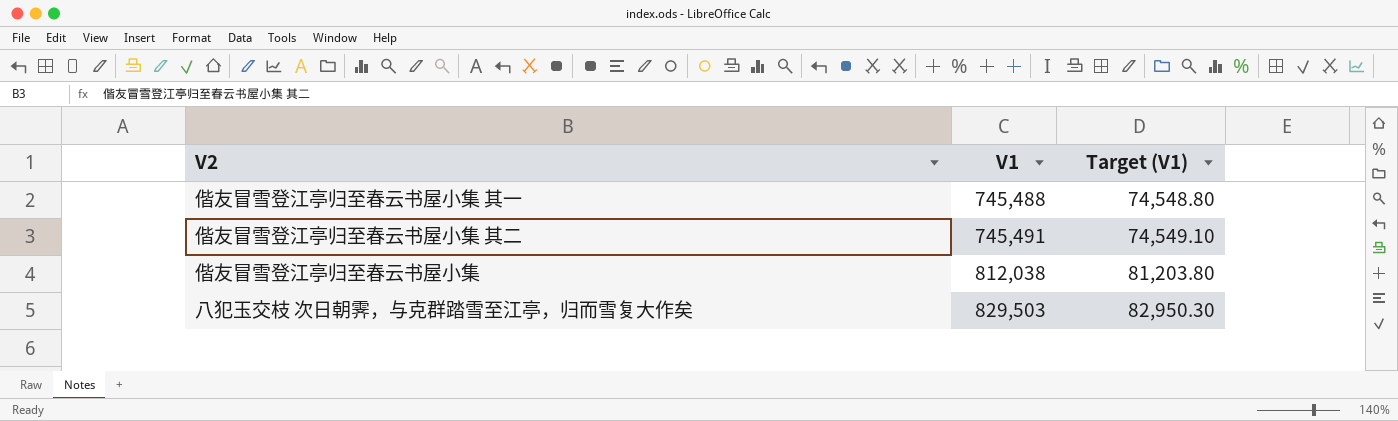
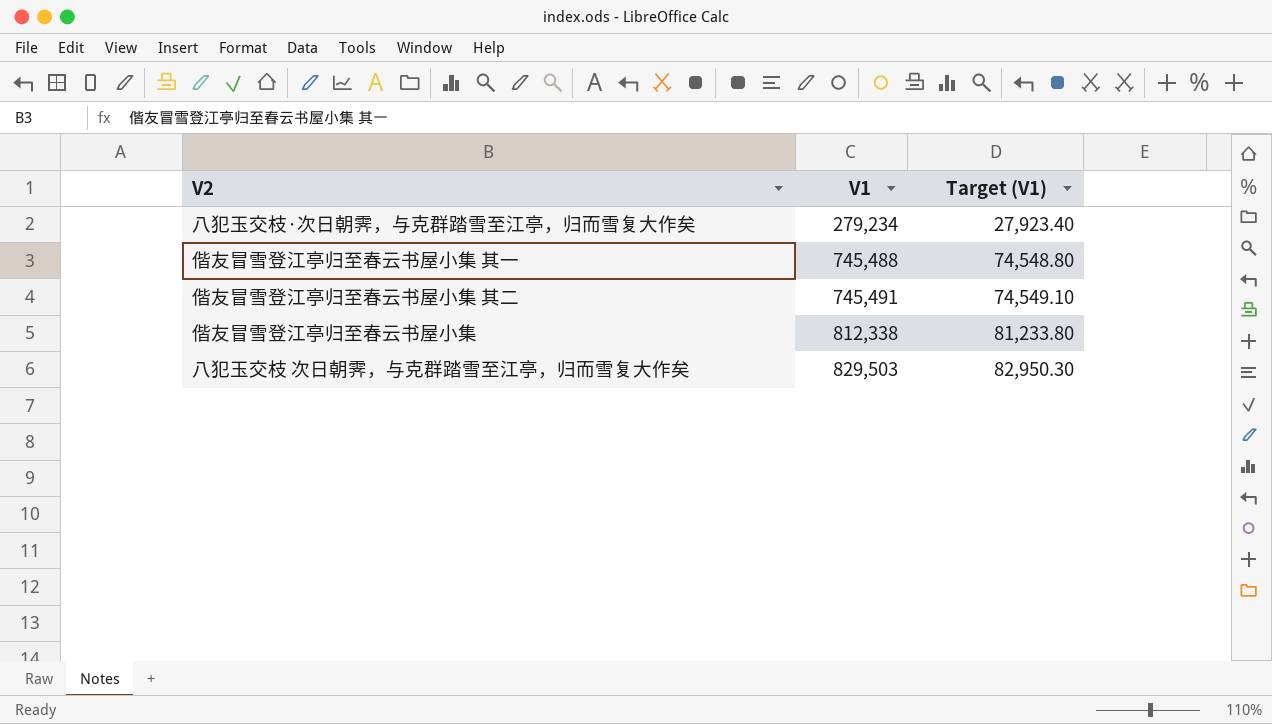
row 八犯玉交枝·次日朝霁，与克群踏雪至江亭，归而雪复大作矣: none -> 279,234 | 27,923.40
偕友冒雪登江亭归至春云书屋小集 | V1: 812,038 -> 812,338
偕友冒雪登江亭归至春云书屋小集 | Target (V1): 81,203.80 -> 81,233.80

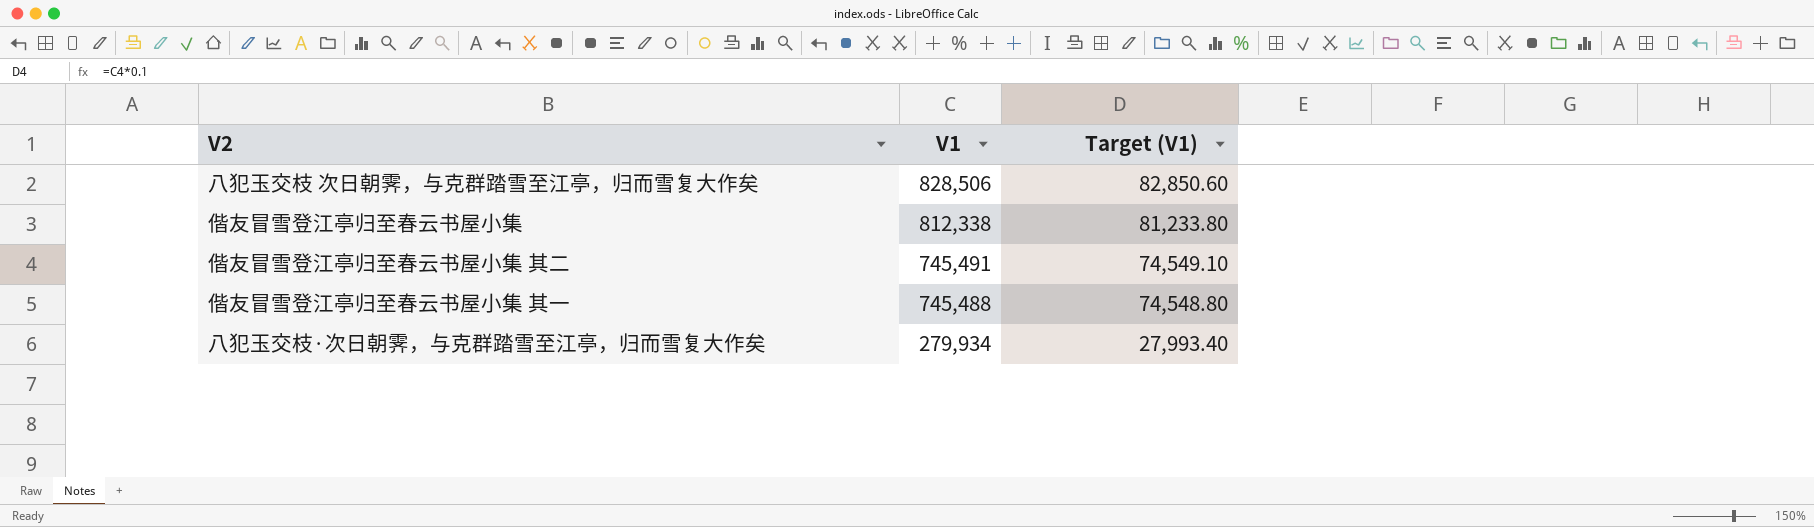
row order: V1 ascending -> V1 descending
八犯玉交枝 次日朝霁，与克群踏雪至江亭，归而雪复大作矣 | V1: 829,503 -> 828,506
八犯玉交枝 次日朝霁，与克群踏雪至江亭，归而雪复大作矣 | Target (V1): 82,950.30 -> 82,850.60
八犯玉交枝·次日朝霁，与克群踏雪至江亭，归而雪复大作矣 | V1: 279,234 -> 279,934
八犯玉交枝·次日朝霁，与克群踏雪至江亭，归而雪复大作矣 | Target (V1): 27,923.40 -> 27,993.40

